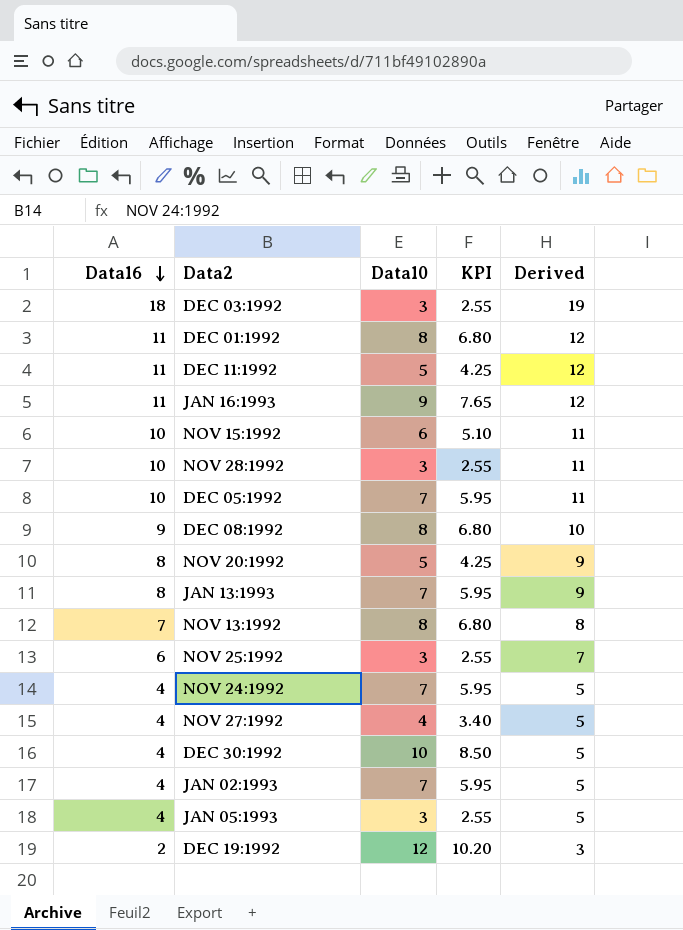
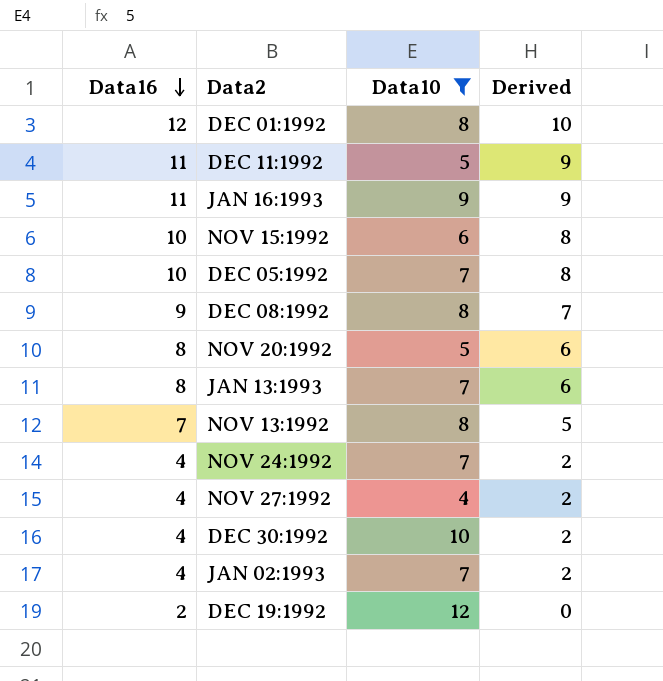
filter: none -> Data10 != 3
column KPI | formula: [Data10] * 0.85 -> none
column Derived | formula: [Data16] + 1 -> [Data16] - 2
DEC 01:1992 | Data16: 11 -> 12

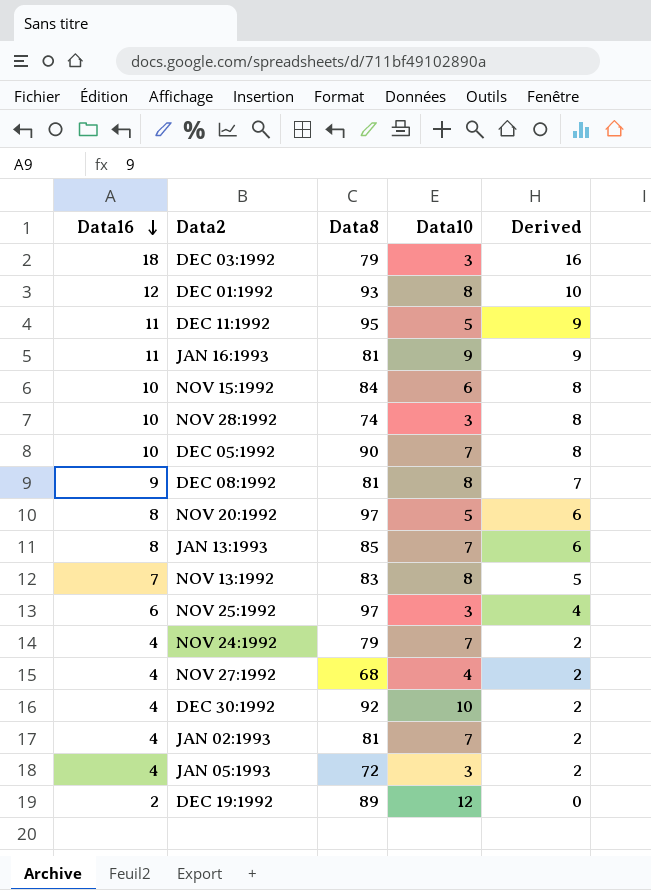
filter: Data10 != 3 -> none
column Data8 | position: none -> 3

